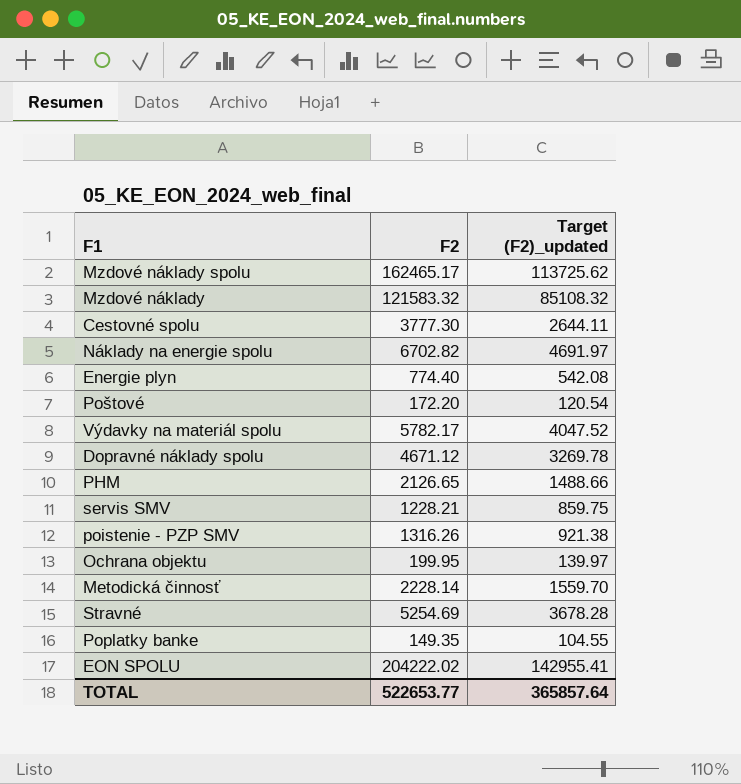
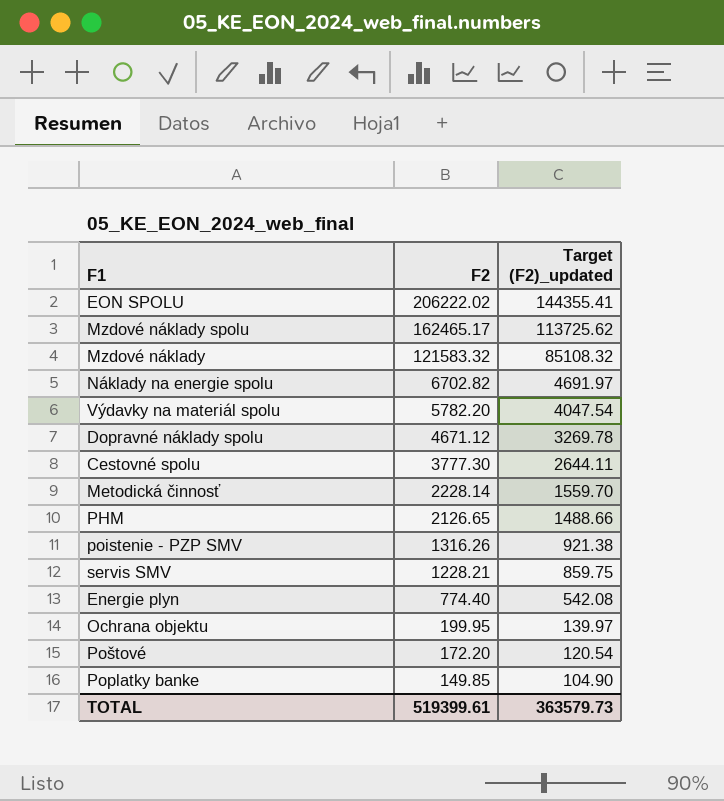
row order: none -> F2 descending
row Stravné: 5254.69 | 3678.28 -> none
EON SPOLU | F2: 204222.02 -> 206222.02
EON SPOLU | Target (F2)_updated: 142955.41 -> 144355.41
Výdavky na materiál spolu | F2: 5782.17 -> 5782.20
Výdavky na materiál spolu | Target (F2)_updated: 4047.52 -> 4047.54
Poplatky banke | F2: 149.35 -> 149.85
Poplatky banke | Target (F2)_updated: 104.55 -> 104.90
TOTAL | F2: 522653.77 -> 519399.61
TOTAL | Target (F2)_updated: 365857.64 -> 363579.73

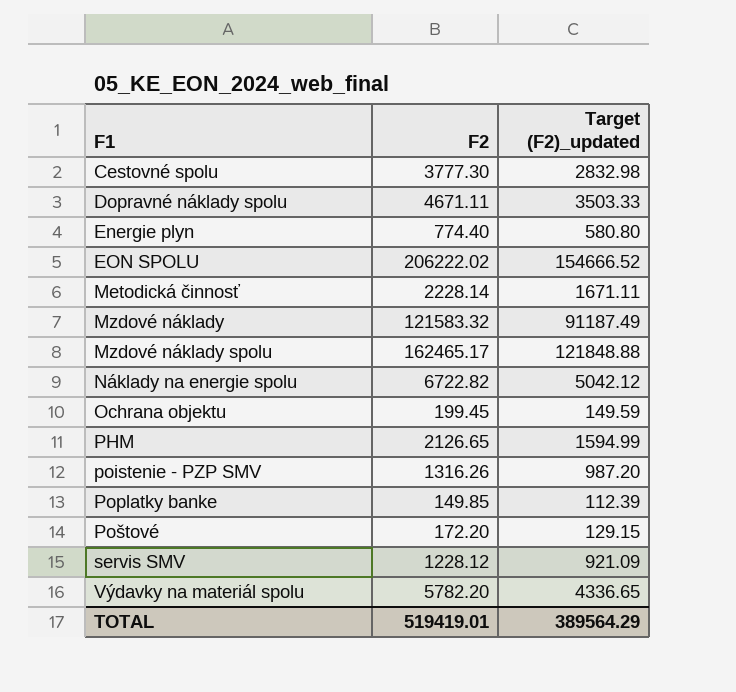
row order: F2 descending -> F1 ascending
column Target (F2)_updated | formula: [F2] * 0.7 -> [F2] * 0.75
Dopravné náklady spolu | F2: 4671.12 -> 4671.11
Náklady na energie spolu | F2: 6702.82 -> 6722.82
Ochrana objektu | F2: 199.95 -> 199.45
servis SMV | F2: 1228.21 -> 1228.12
TOTAL | F2: 519399.61 -> 519419.01
TOTAL | Target (F2)_updated: 363579.73 -> 389564.29

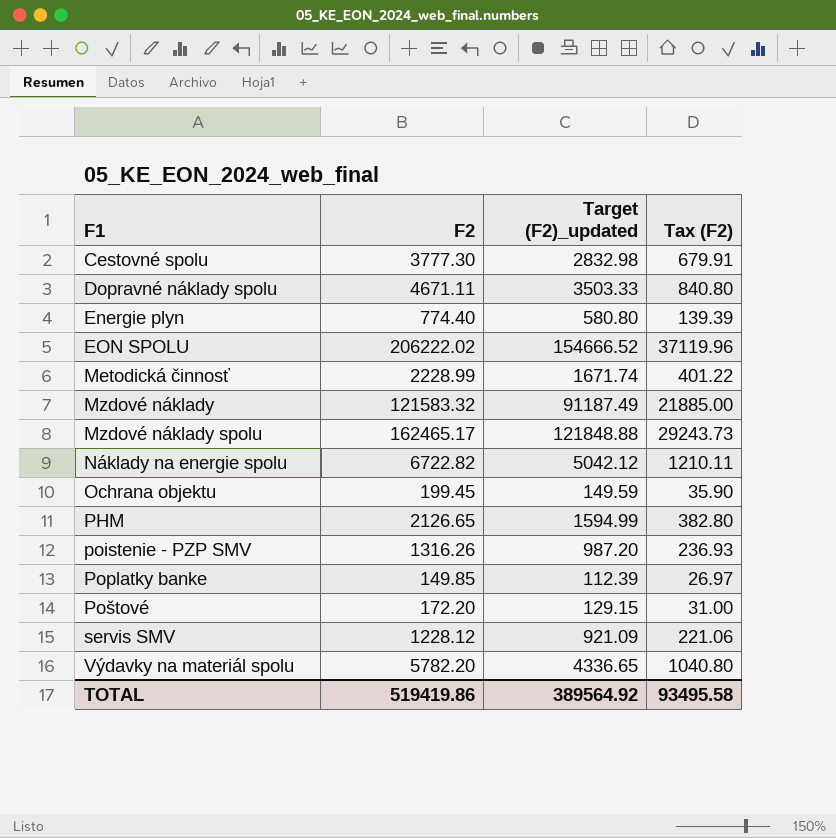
column Tax (F2) | formula: none -> [F2] * 0.18
Metodická činnosť | F2: 2228.14 -> 2228.99
Metodická činnosť | Target (F2)_updated: 1671.11 -> 1671.74
TOTAL | F2: 519419.01 -> 519419.86
TOTAL | Target (F2)_updated: 389564.29 -> 389564.92

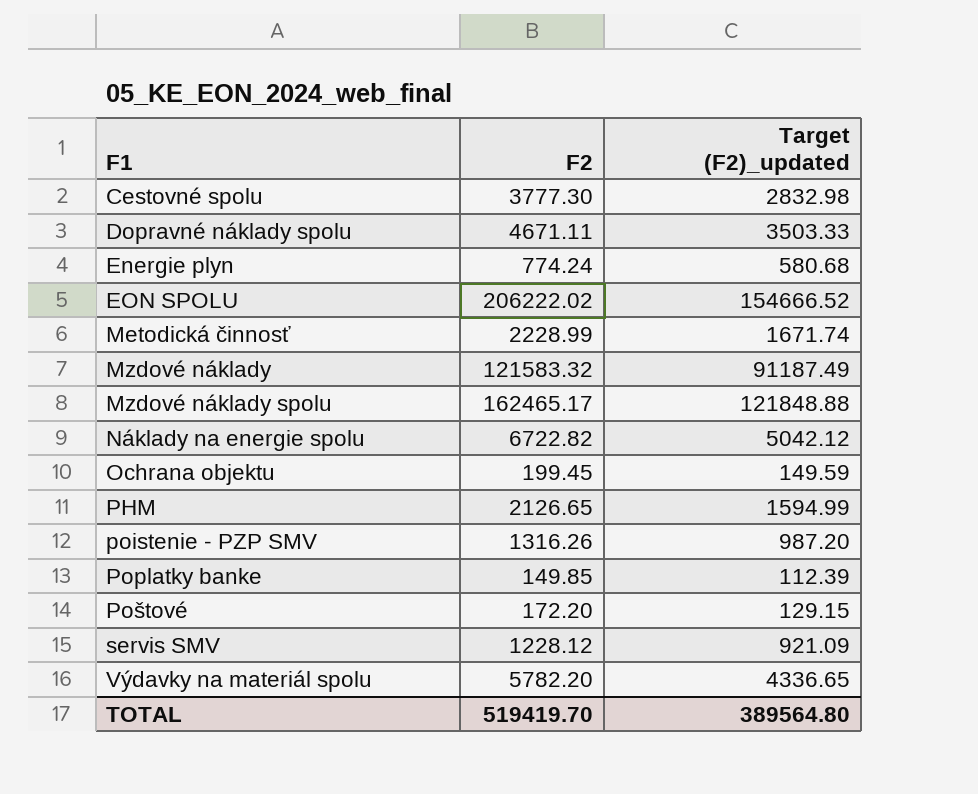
column Tax (F2) | formula: [F2] * 0.18 -> none
Energie plyn | F2: 774.40 -> 774.24
Energie plyn | Target (F2)_updated: 580.80 -> 580.68
TOTAL | F2: 519419.86 -> 519419.70
TOTAL | Target (F2)_updated: 389564.92 -> 389564.80

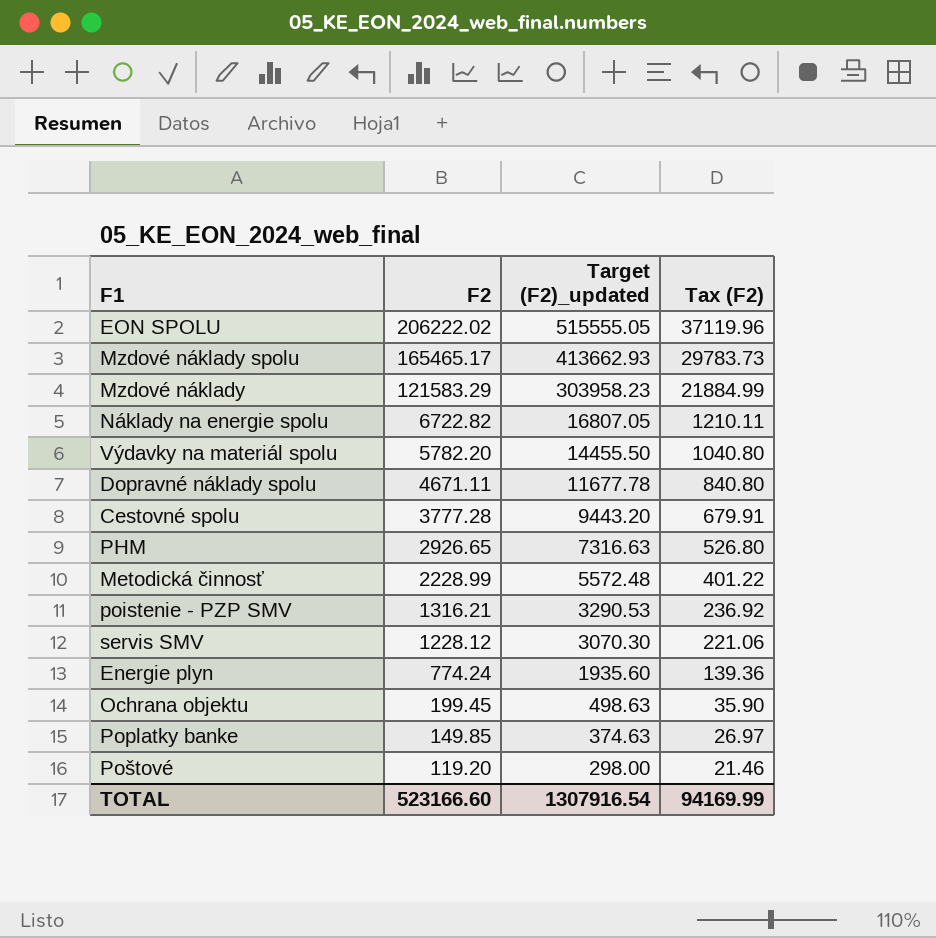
row order: F1 ascending -> F2 descending
column Target (F2)_updated | formula: [F2] * 0.75 -> [F2] * 2.5
column Tax (F2) | formula: none -> [F2] * 0.18
Mzdové náklady spolu | F2: 162465.17 -> 165465.17
Mzdové náklady | F2: 121583.32 -> 121583.29
Cestovné spolu | F2: 3777.30 -> 3777.28
PHM | F2: 2126.65 -> 2926.65
poistenie - PZP SMV | F2: 1316.26 -> 1316.21
Poštové | F2: 172.20 -> 119.20
TOTAL | F2: 519419.70 -> 523166.60
TOTAL | Target (F2)_updated: 389564.80 -> 1307916.54

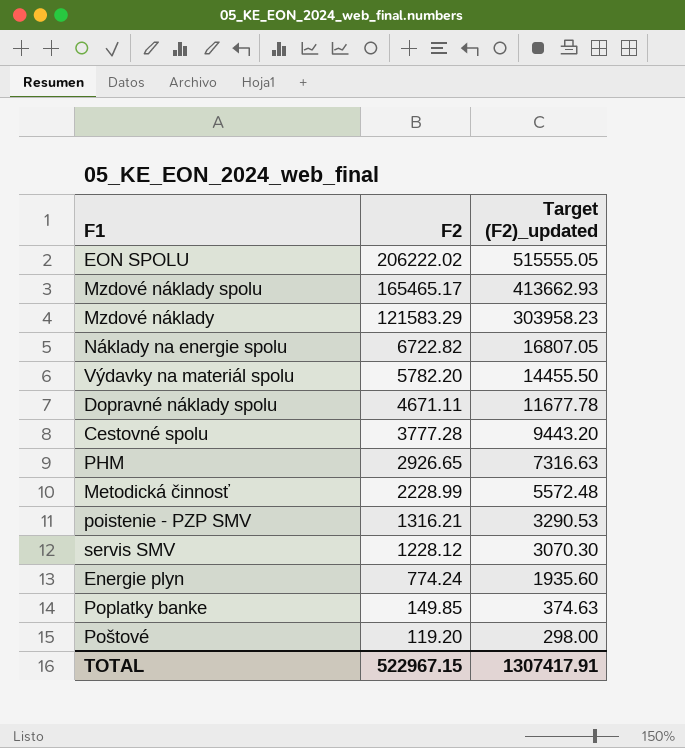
column Tax (F2) | formula: [F2] * 0.18 -> none
row Ochrana objektu: 199.45 | 498.63 | 35.90 -> none
TOTAL | F2: 523166.60 -> 522967.15
TOTAL | Target (F2)_updated: 1307916.54 -> 1307417.91

